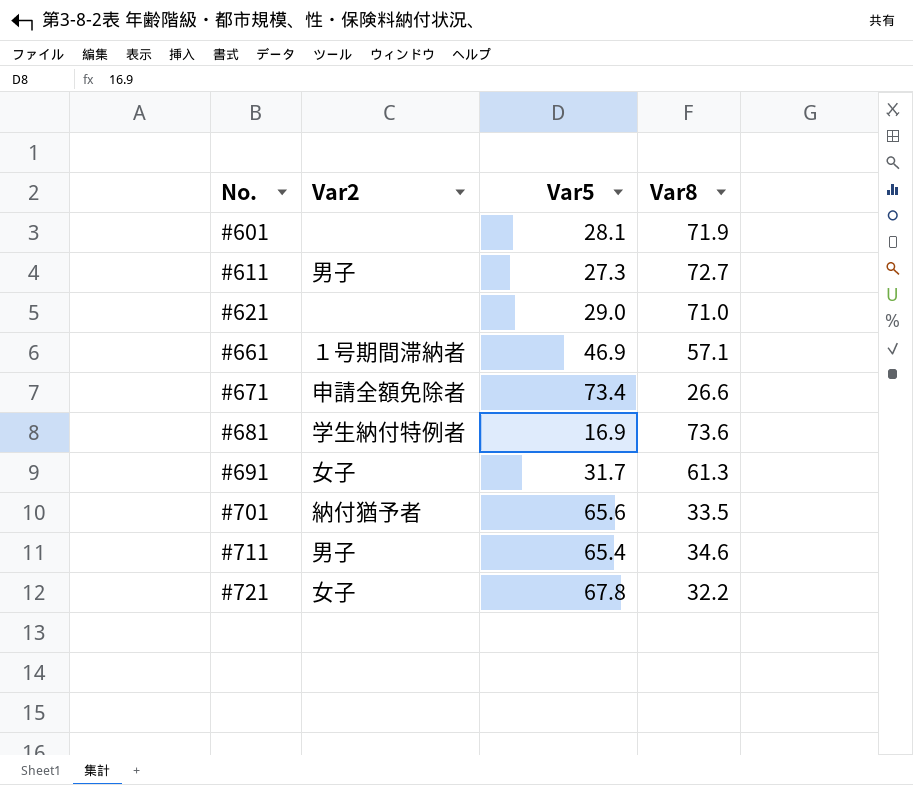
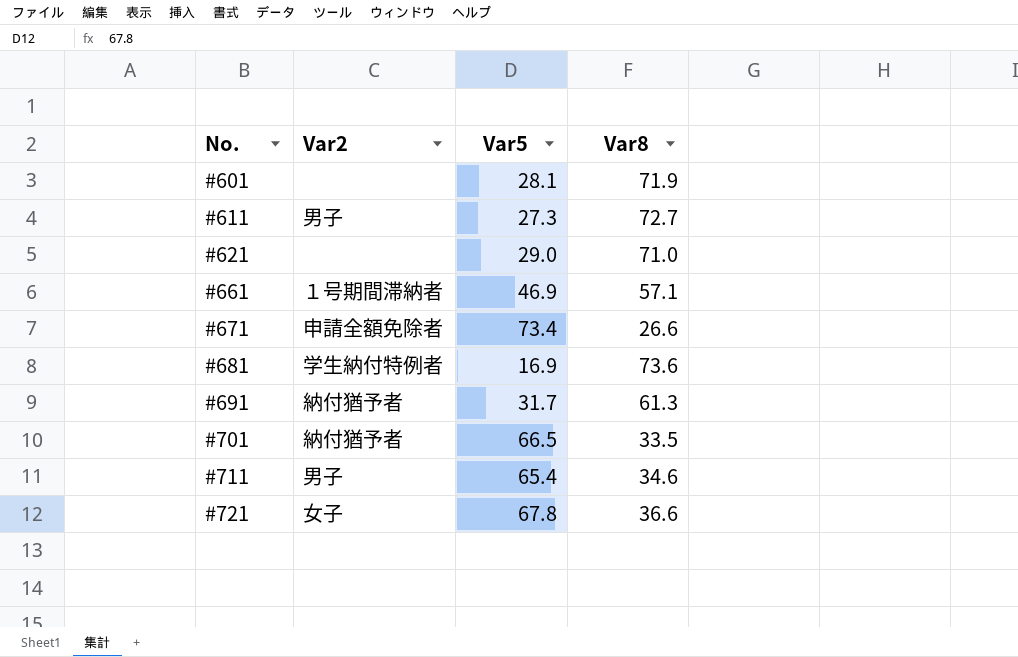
#691 | Var2: 女子 -> 納付猶予者
#701 | Var5: 65.6 -> 66.5
#721 | Var8: 32.2 -> 36.6

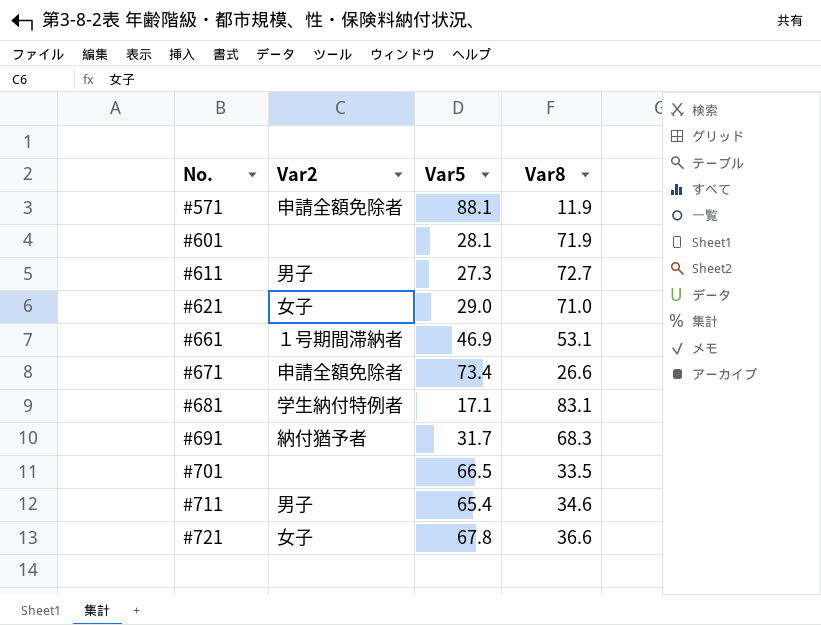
row #571: none -> 申請全額免除者 | 88.1 | 11.9
#621 | Var2: none -> 女子
#661 | Var8: 57.1 -> 53.1
#681 | Var5: 16.9 -> 17.1
#681 | Var8: 73.6 -> 83.1
#691 | Var8: 61.3 -> 68.3
#701 | Var2: 納付猶予者 -> none

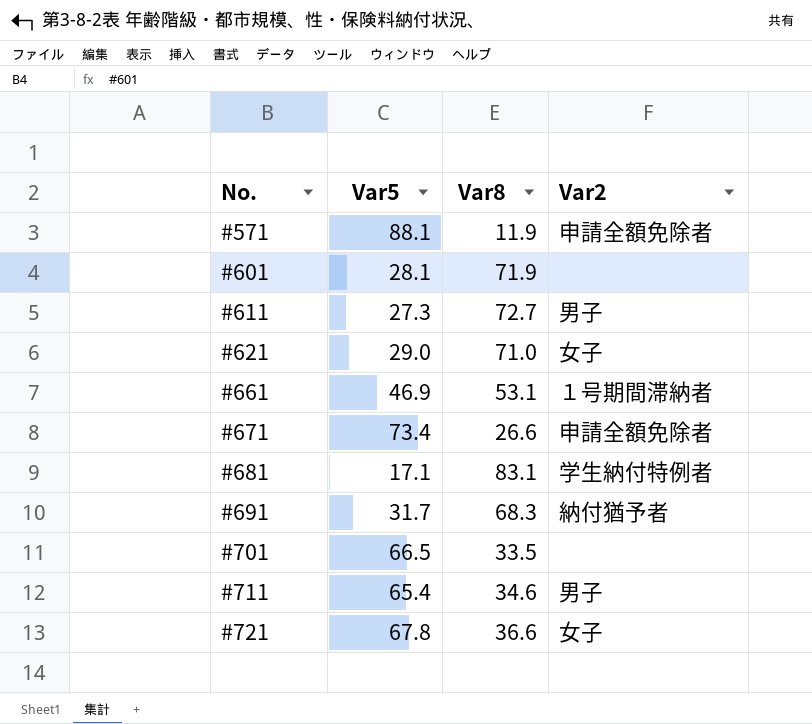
column Var2 | position: 2 -> 4

